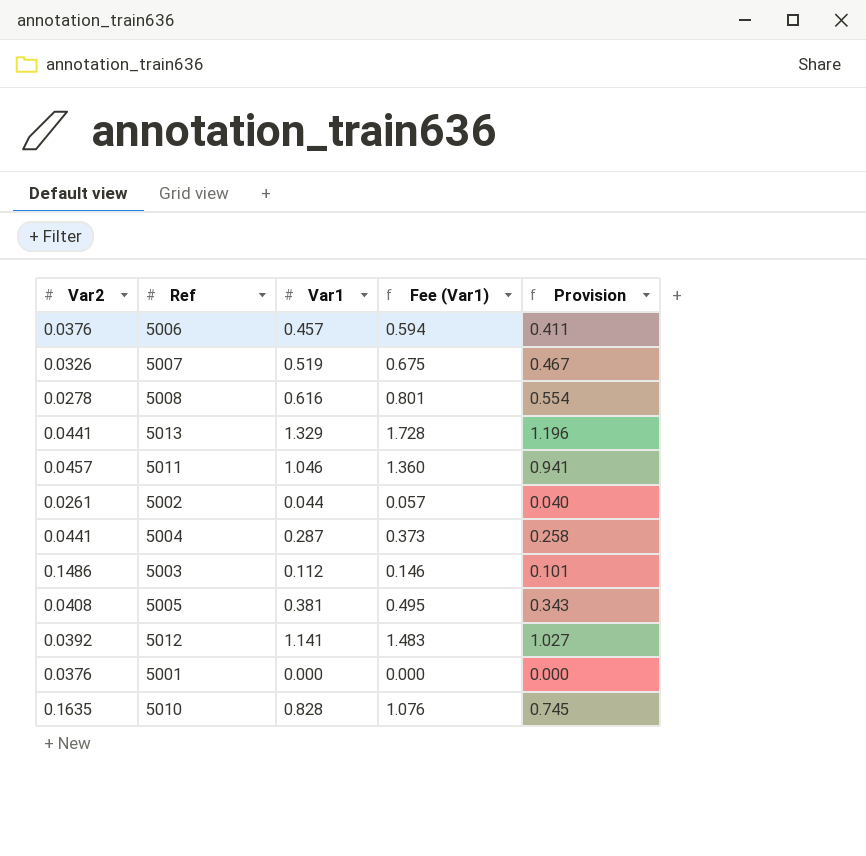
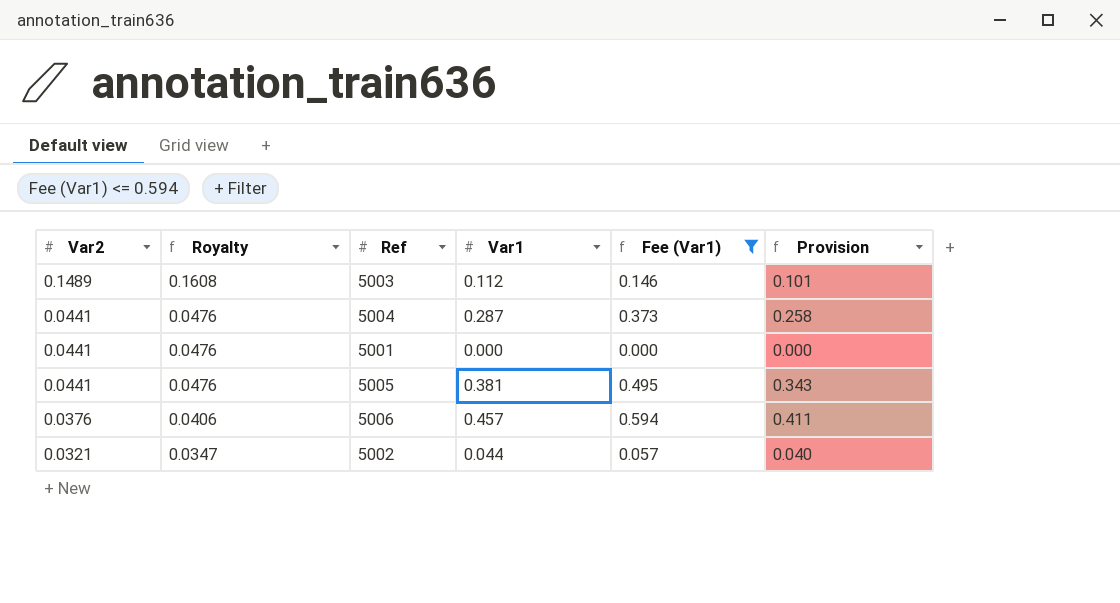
filter: none -> Fee (Var1) <= 0.594
row order: none -> Var2 descending
column Royalty | formula: none -> [Var2] * 1.08
5003 | Var2: 0.1486 -> 0.1489
5001 | Var2: 0.0376 -> 0.0441
5005 | Var2: 0.0408 -> 0.0441
5002 | Var2: 0.0261 -> 0.0321

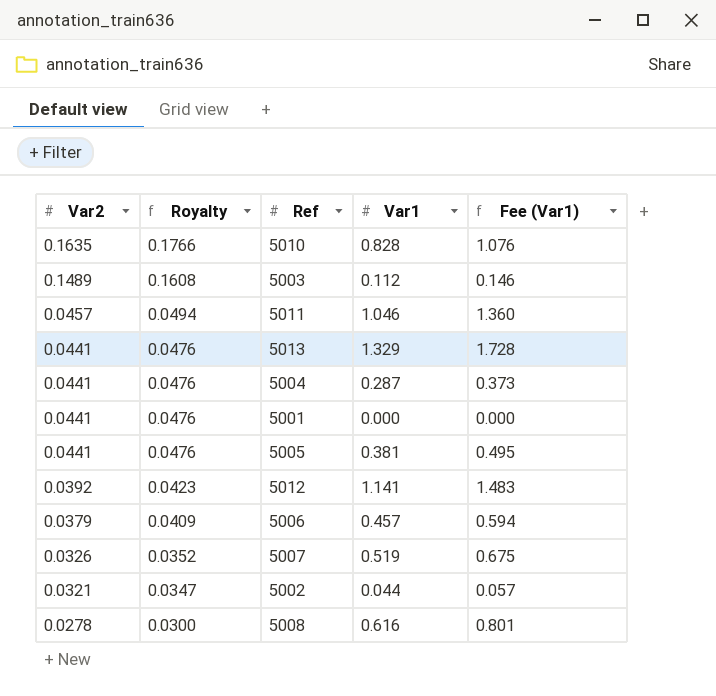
filter: Fee (Var1) <= 0.594 -> none
column Provision | formula: [Var1] * 0.9 -> none
5006 | Var2: 0.0376 -> 0.0379
5006 | Royalty: 0.0406 -> 0.0409

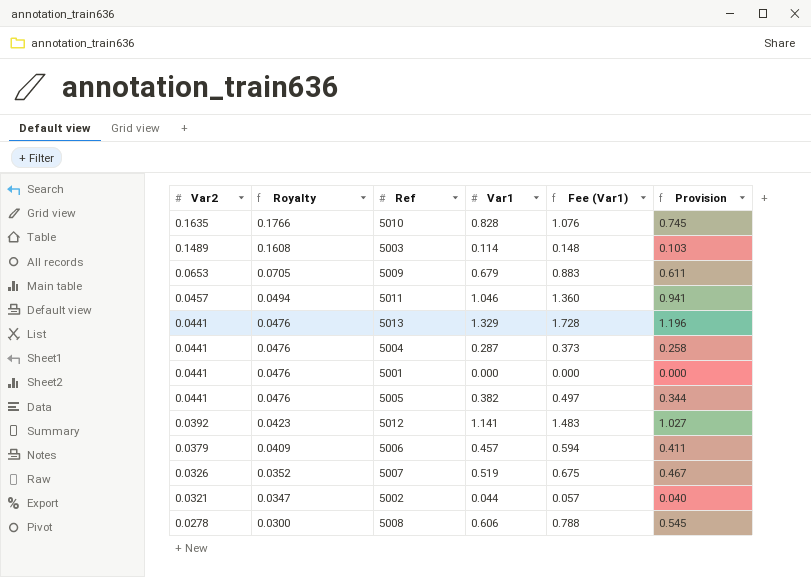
column Provision | formula: none -> [Var1] * 0.9
5003 | Var1: 0.112 -> 0.114
5003 | Fee (Var1): 0.146 -> 0.148
row 5009: none -> 0.0653 | 0.0705 | 0.679 | 0.883 | 0.611
5005 | Var1: 0.381 -> 0.382
5005 | Fee (Var1): 0.495 -> 0.497
5008 | Var1: 0.616 -> 0.606
5008 | Fee (Var1): 0.801 -> 0.788

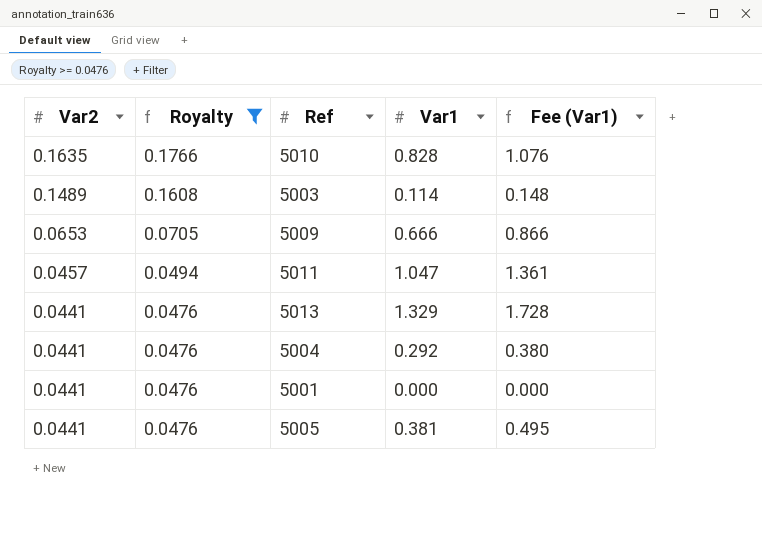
filter: none -> Royalty >= 0.0476
column Provision | formula: [Var1] * 0.9 -> none
5009 | Var1: 0.679 -> 0.666
5009 | Fee (Var1): 0.883 -> 0.866
5011 | Var1: 1.046 -> 1.047
5011 | Fee (Var1): 1.360 -> 1.361
5004 | Var1: 0.287 -> 0.292
5004 | Fee (Var1): 0.373 -> 0.380
5005 | Var1: 0.382 -> 0.381
5005 | Fee (Var1): 0.497 -> 0.495

